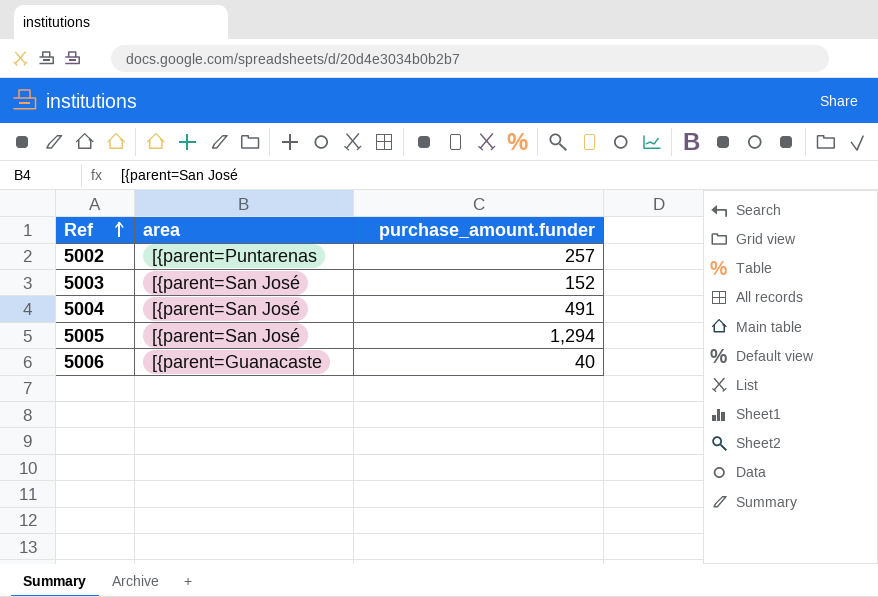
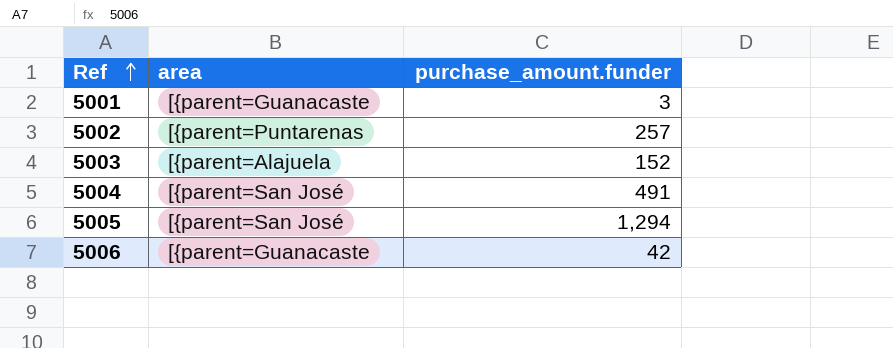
row 5001: none -> [{parent=Guanacaste | 3
5003 | area: [{parent=San José -> [{parent=Alajuela
5006 | purchase_amount.funder: 40 -> 42

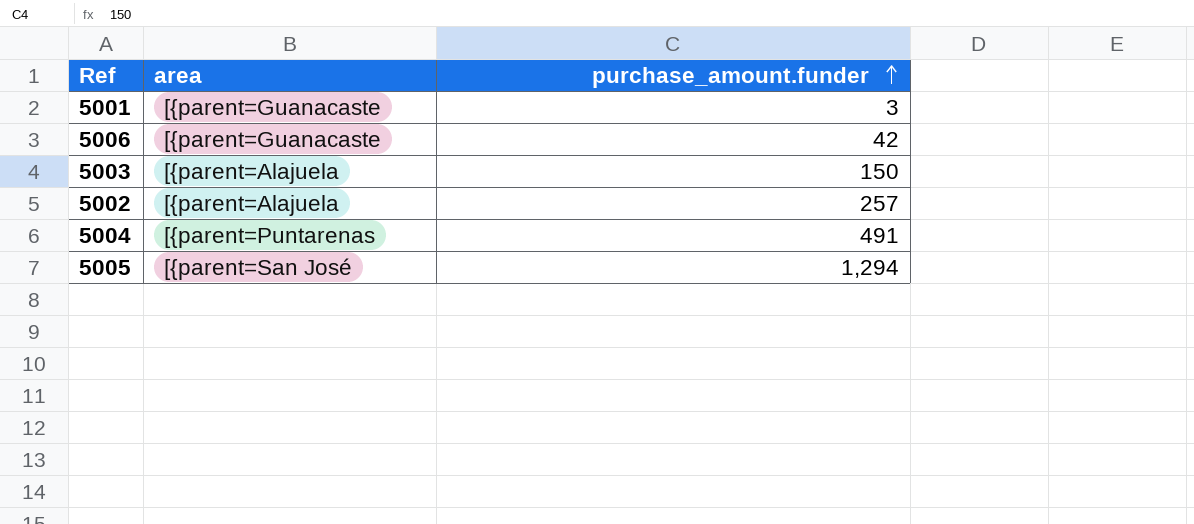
row order: Ref ascending -> purchase_amount.funder ascending
5003 | purchase_amount.funder: 152 -> 150
5002 | area: [{parent=Puntarenas -> [{parent=Alajuela
5004 | area: [{parent=San José -> [{parent=Puntarenas

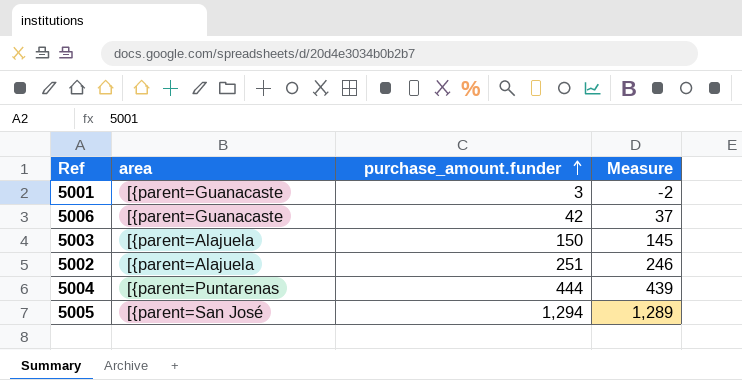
column Measure | formula: none -> [purchase_amount.funder] - 5
5002 | purchase_amount.funder: 257 -> 251
5004 | purchase_amount.funder: 491 -> 444

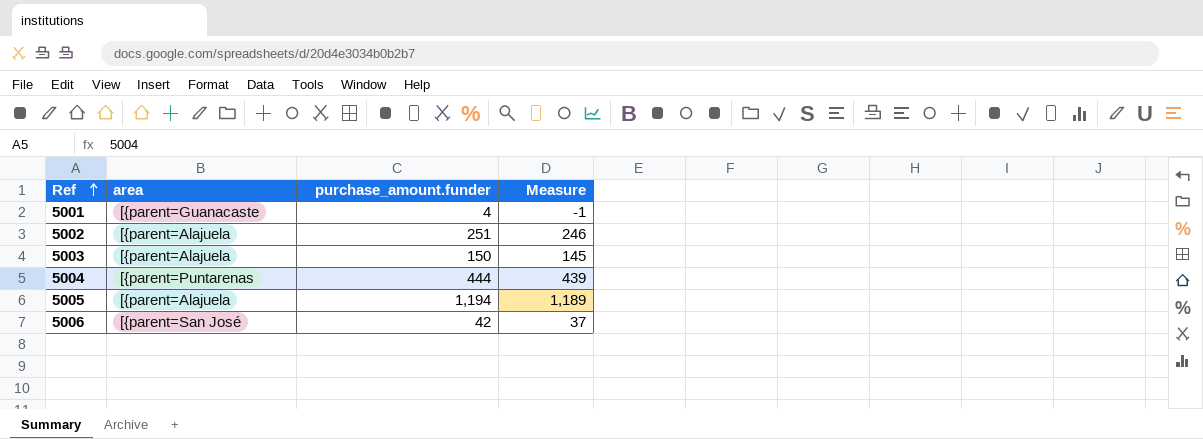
row order: purchase_amount.funder ascending -> Ref ascending
5001 | purchase_amount.funder: 3 -> 4
5001 | Measure: -2 -> -1
5005 | area: [{parent=San José -> [{parent=Alajuela
5005 | purchase_amount.funder: 1,294 -> 1,194
5005 | Measure: 1,289 -> 1,189
5006 | area: [{parent=Guanacaste -> [{parent=San José

